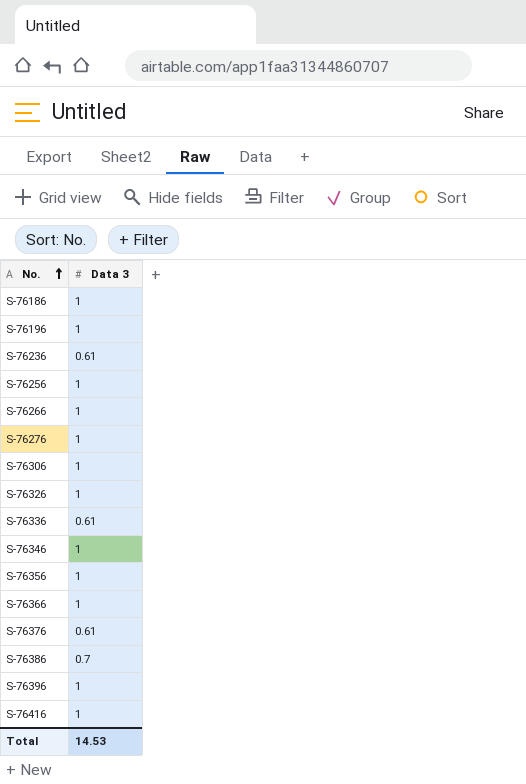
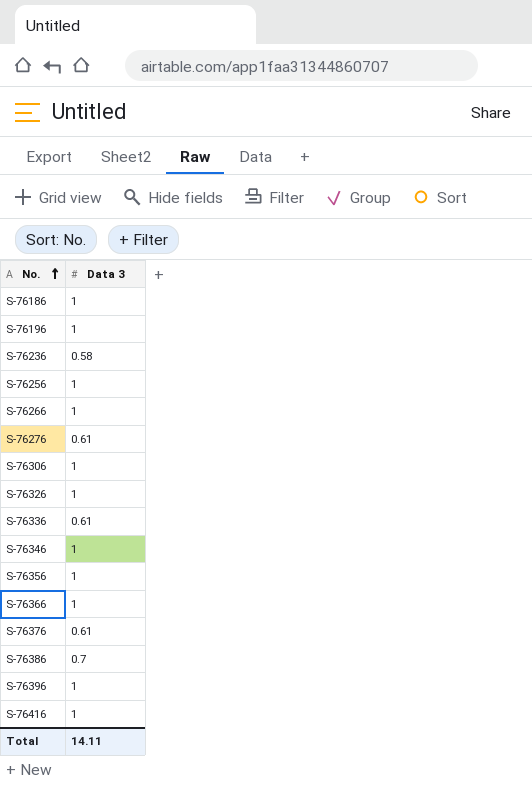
S-76236 | Data 3: 0.61 -> 0.58
S-76276 | Data 3: 1 -> 0.61
Total | Data 3: 14.53 -> 14.11

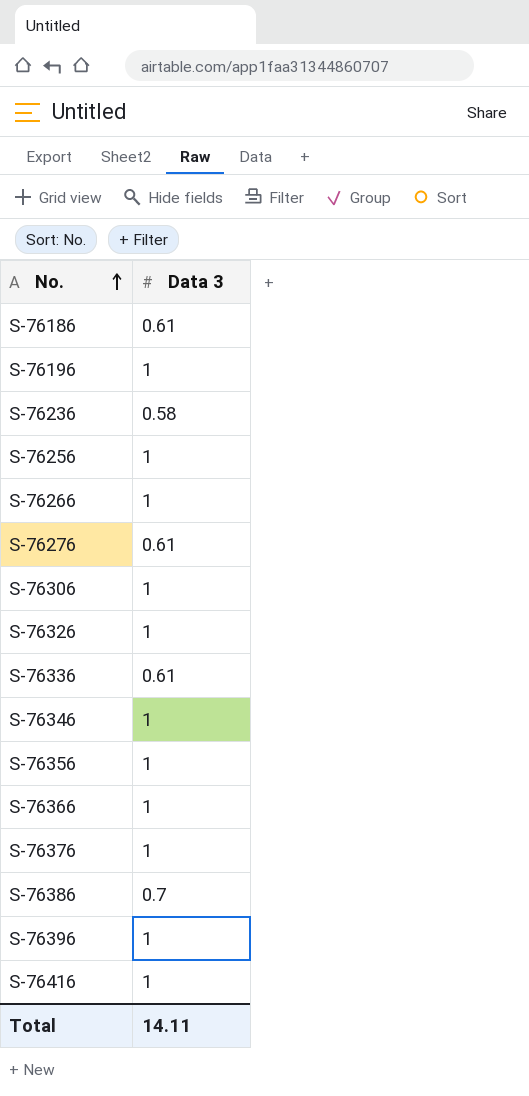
S-76186 | Data 3: 1 -> 0.61
S-76376 | Data 3: 0.61 -> 1

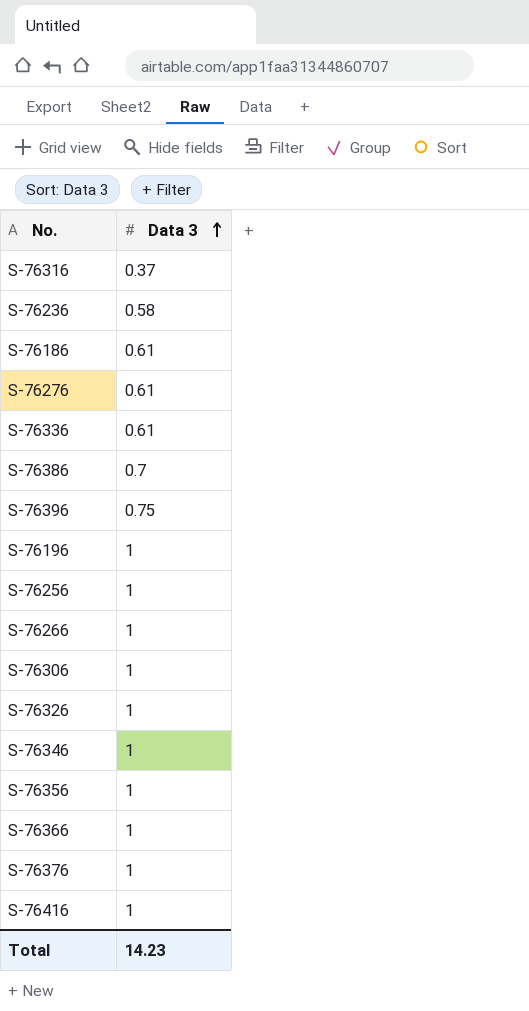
row order: No. ascending -> Data 3 ascending
row S-76316: none -> 0.37
S-76396 | Data 3: 1 -> 0.75
Total | Data 3: 14.11 -> 14.23

